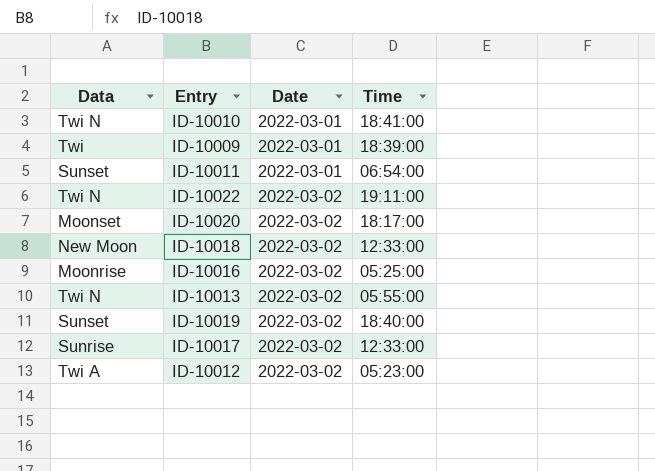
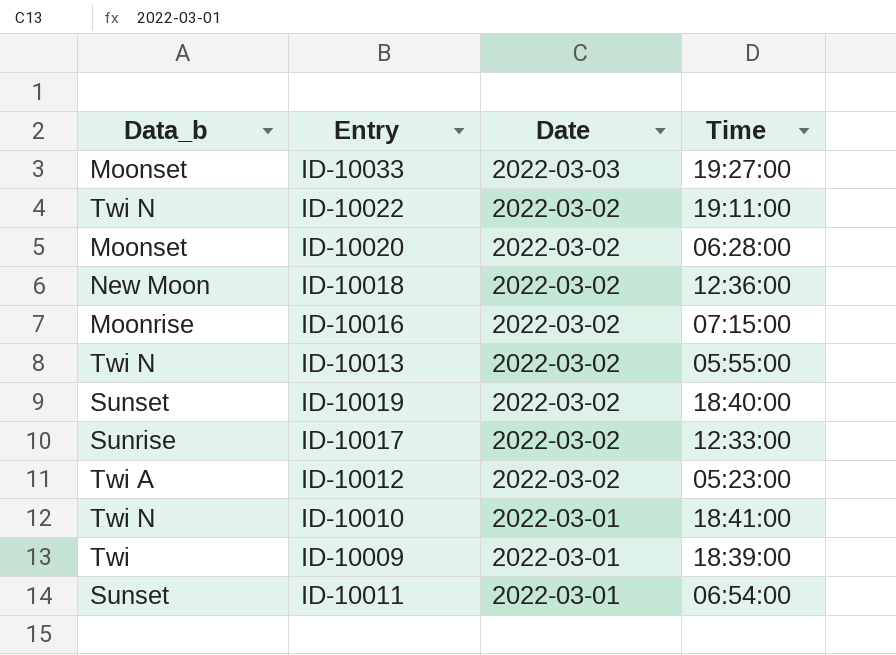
row order: Date ascending -> Date descending
column name: Data -> Data_b
row ID-10033: none -> Moonset | 2022-03-03 | 19:27:00
ID-10020 | Time: 18:17:00 -> 06:28:00
ID-10018 | Time: 12:33:00 -> 12:36:00
ID-10016 | Time: 05:25:00 -> 07:15:00

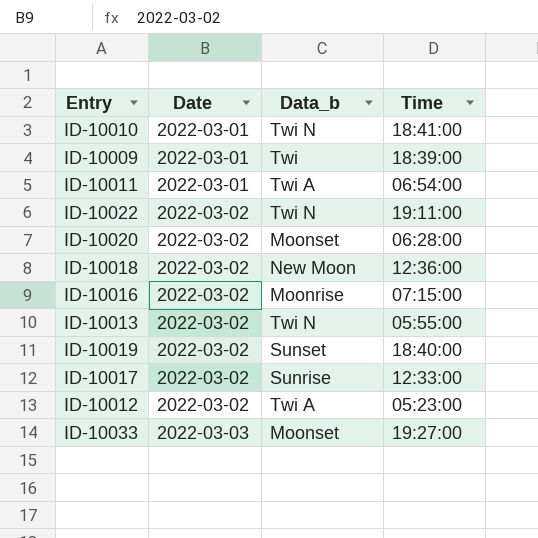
row order: Date descending -> Date ascending
column Data_b | position: 1 -> 3
ID-10011 | Data_b: Sunset -> Twi A

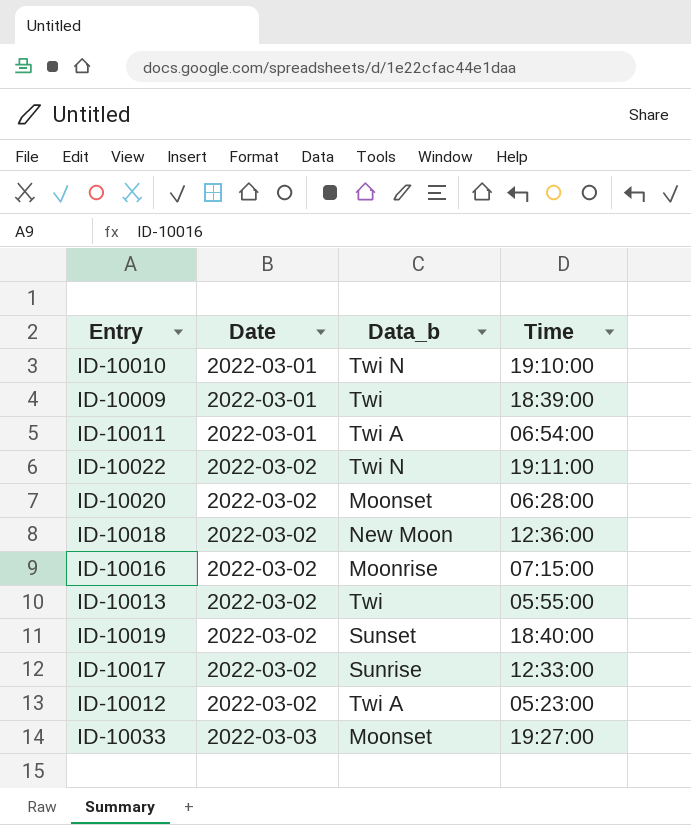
ID-10010 | Time: 18:41:00 -> 19:10:00
ID-10013 | Data_b: Twi N -> Twi

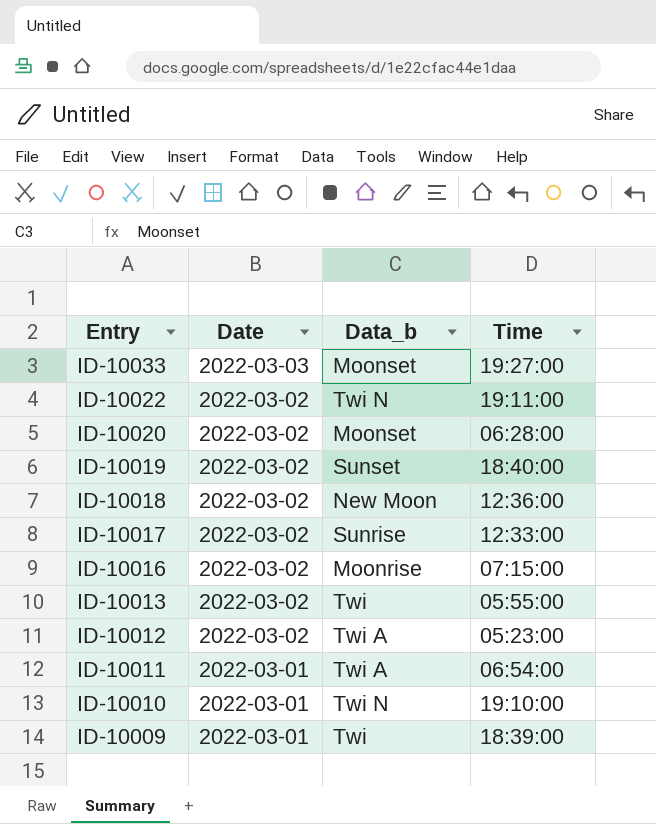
row order: Date ascending -> Entry descending

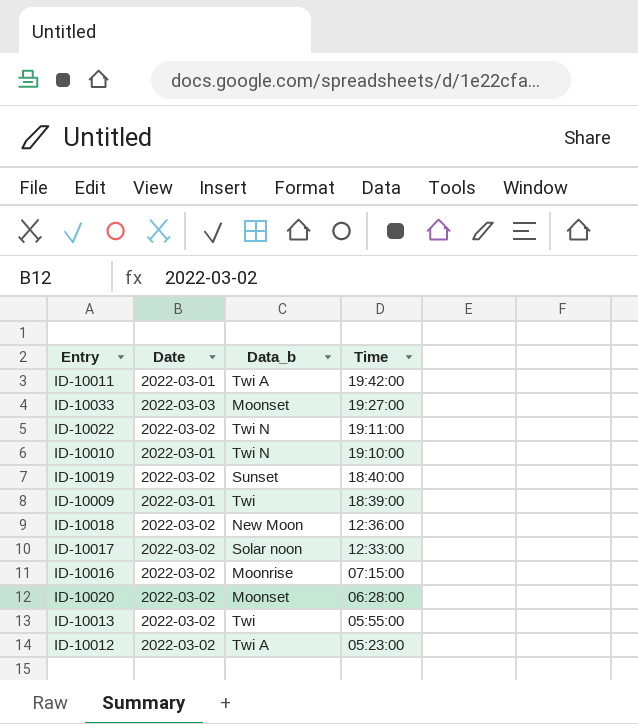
row order: Entry descending -> Time descending
ID-10011 | Time: 06:54:00 -> 19:42:00
ID-10017 | Data_b: Sunrise -> Solar noon

